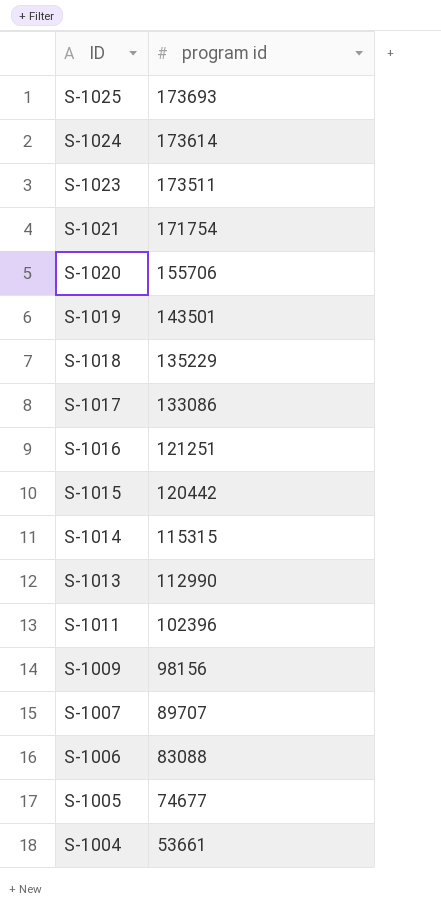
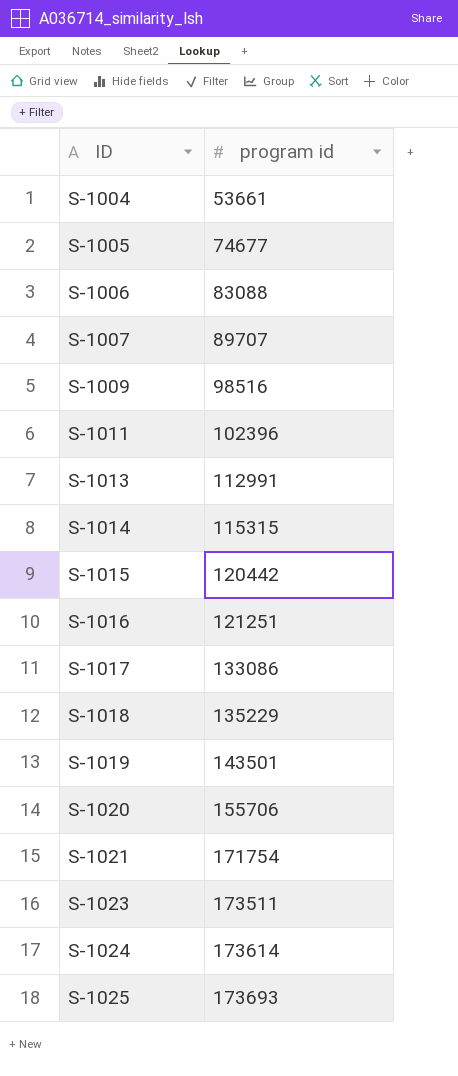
row order: ID descending -> ID ascending
S-1009 | program id: 98156 -> 98516
S-1013 | program id: 112990 -> 112991

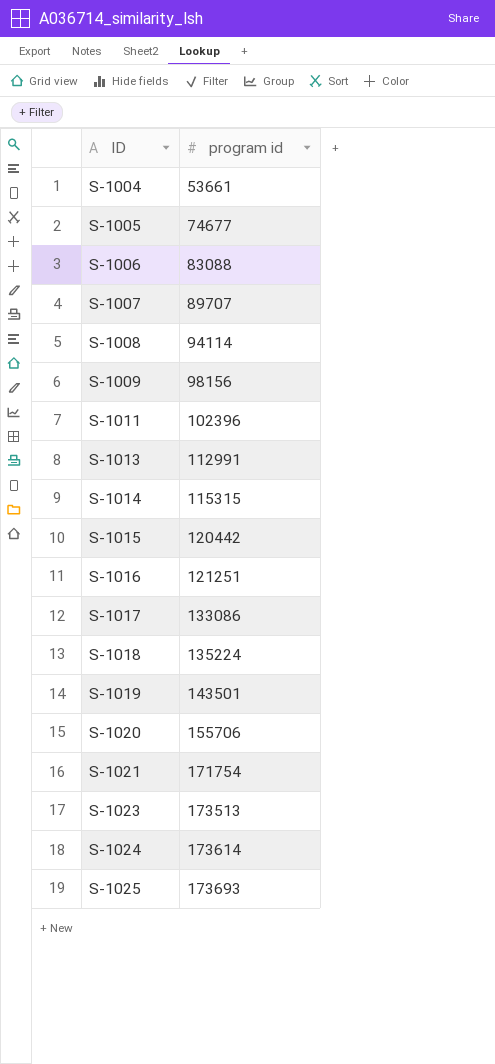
row S-1008: none -> 94114
S-1009 | program id: 98516 -> 98156
S-1018 | program id: 135229 -> 135224
S-1023 | program id: 173511 -> 173513

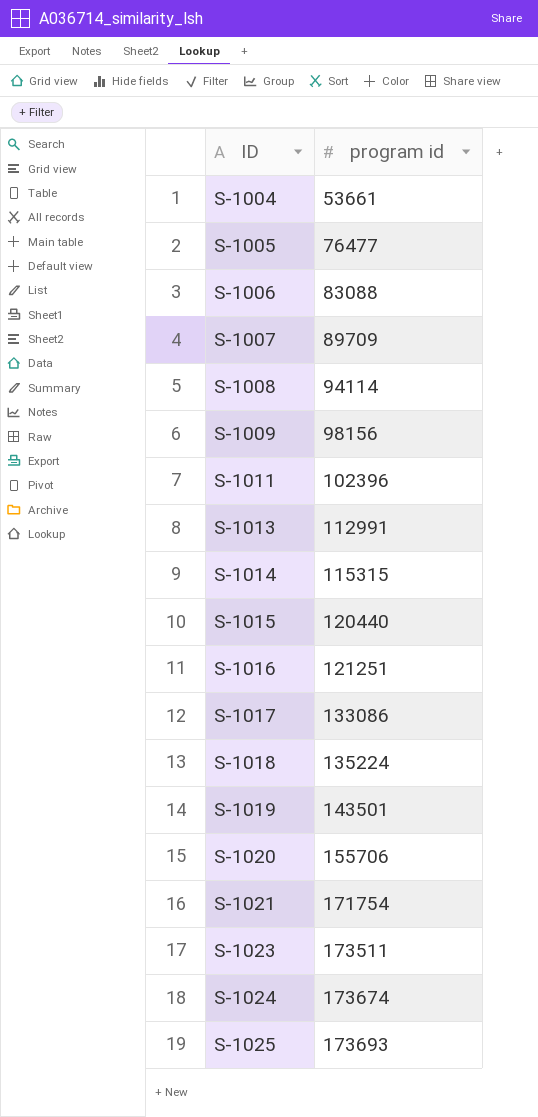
S-1005 | program id: 74677 -> 76477
S-1007 | program id: 89707 -> 89709
S-1015 | program id: 120442 -> 120440
S-1023 | program id: 173513 -> 173511
S-1024 | program id: 173614 -> 173674

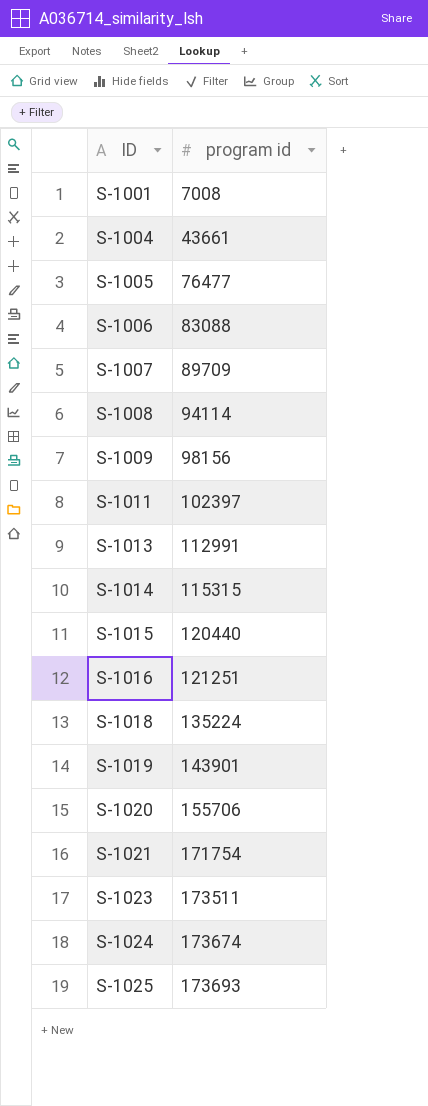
row S-1017: 133086 -> none
row S-1001: none -> 7008
S-1004 | program id: 53661 -> 43661
S-1011 | program id: 102396 -> 102397
S-1019 | program id: 143501 -> 143901

